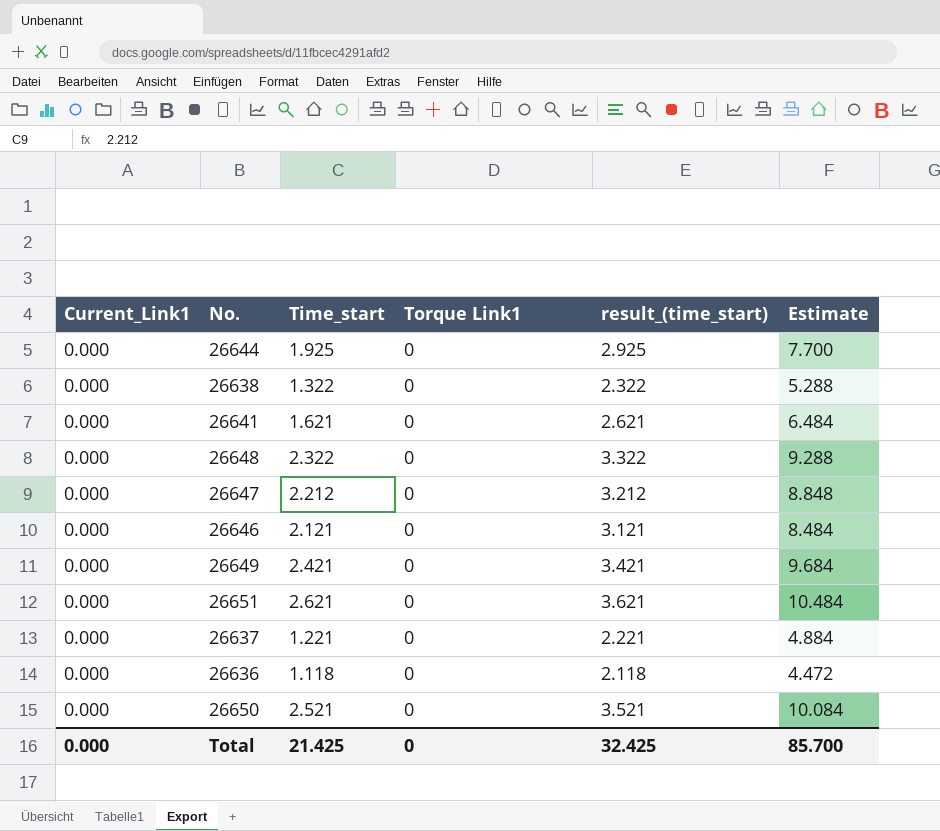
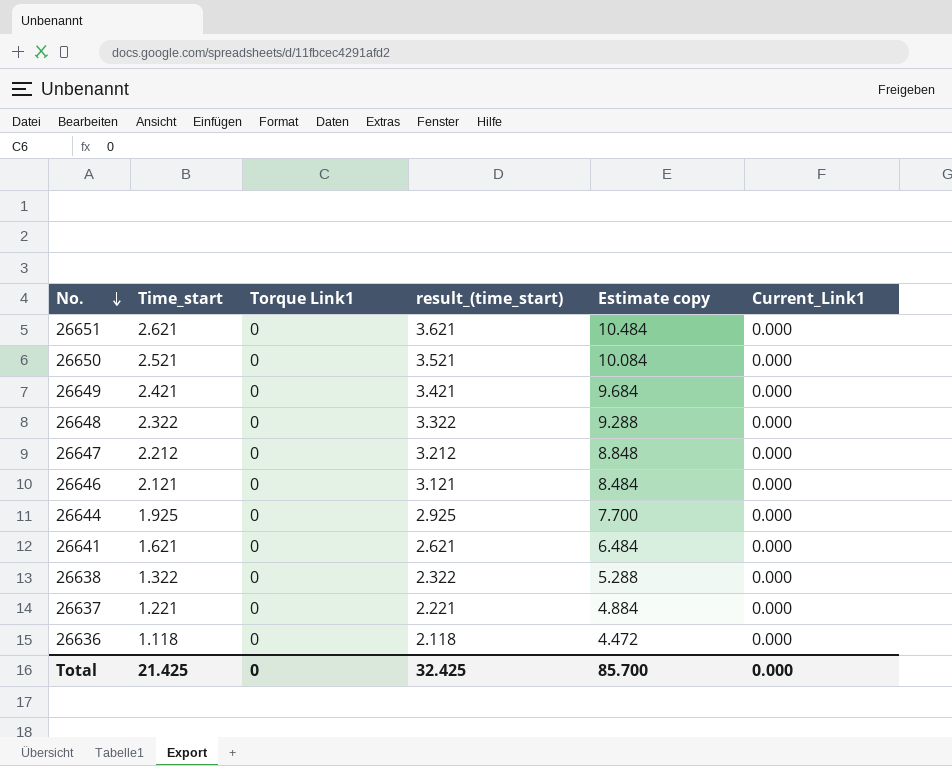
row order: none -> No. descending
column name: Estimate -> Estimate copy
column Current_Link1 | position: 1 -> 6

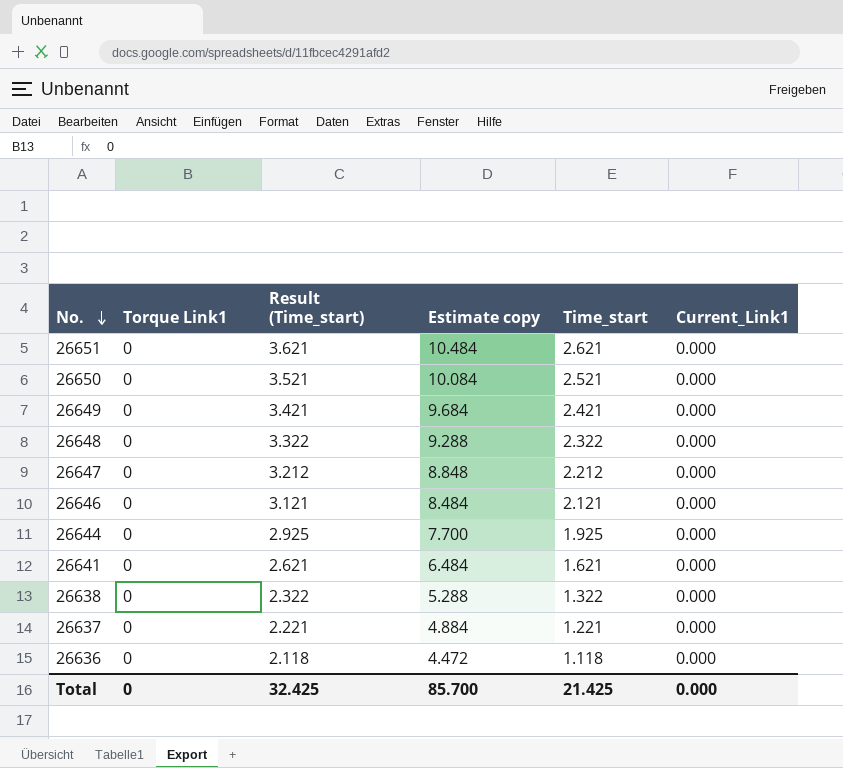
column name: result_(time_start) -> Result (Time_start)
column Time_start | position: 2 -> 5

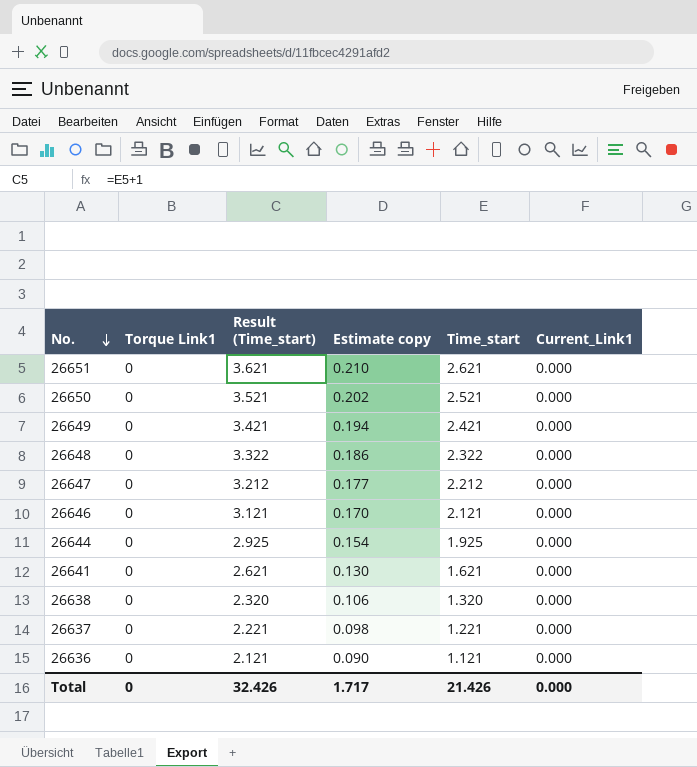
column Estimate copy | formula: [Time_start] * 4 -> [Time_start] * 0.08
26638 | Result (Time_start): 2.322 -> 2.320
26638 | Time_start: 1.322 -> 1.320
26636 | Result (Time_start): 2.118 -> 2.121
26636 | Time_start: 1.118 -> 1.121
Total | Result (Time_start): 32.425 -> 32.426
Total | Estimate copy: 85.700 -> 1.717
Total | Time_start: 21.425 -> 21.426

